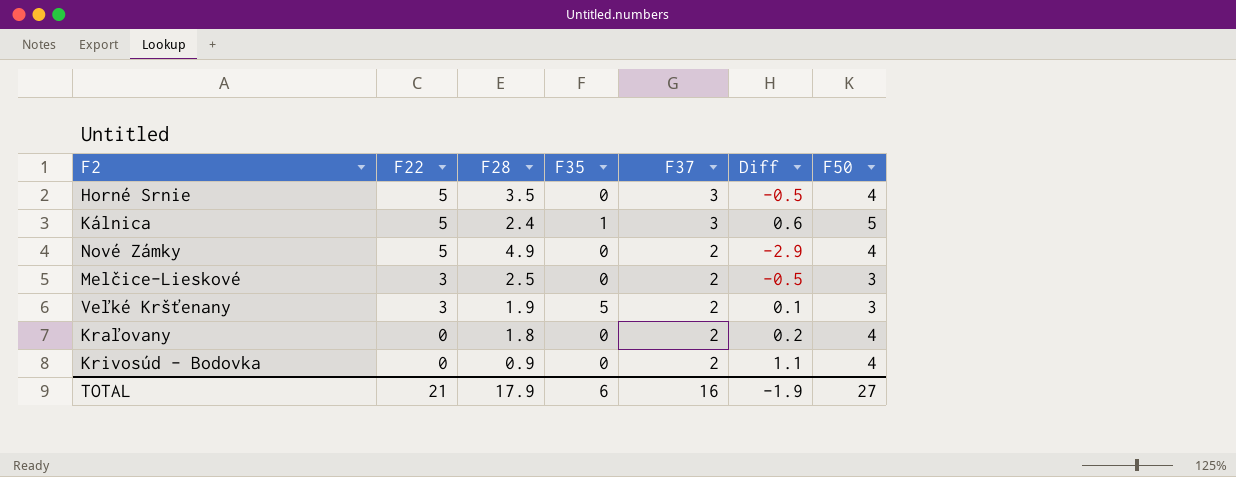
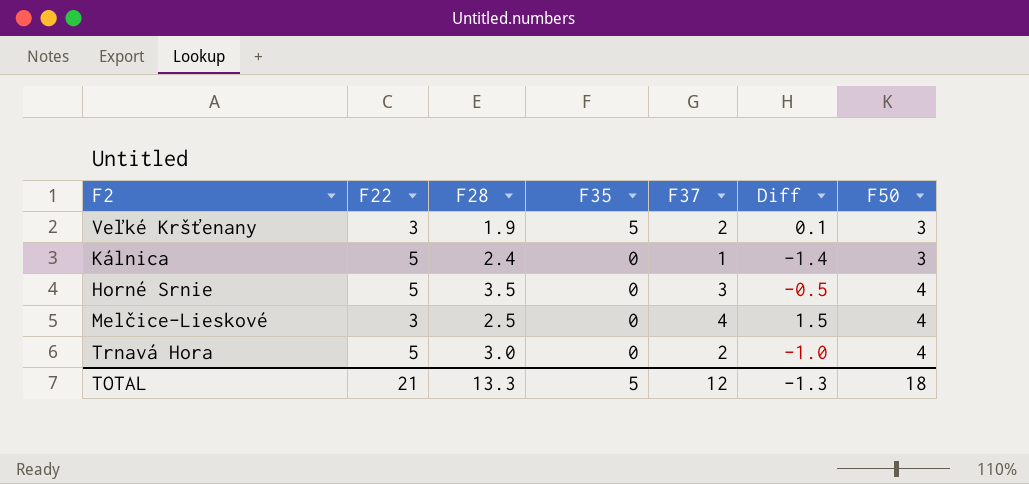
row order: F22 descending -> F35 descending
row Nové Zámky: 5 | 4.9 | 0 | 2 | -2.9 | 4 -> none
row Kraľovany: 0 | 1.8 | 0 | 2 | 0.2 | 4 -> none
row Krivosúd - Bodovka: 0 | 0.9 | 0 | 2 | 1.1 | 4 -> none
Kálnica | F35: 1 -> 0
Kálnica | F37: 3 -> 1
Kálnica | Diff: 0.6 -> -1.4
Kálnica | F50: 5 -> 3
Melčice-Lieskové | F37: 2 -> 4
Melčice-Lieskové | Diff: -0.5 -> 1.5
Melčice-Lieskové | F50: 3 -> 4
row Trnavá Hora: none -> 5 | 3.0 | 0 | 2 | -1.0 | 4
TOTAL | F28: 17.9 -> 13.3
TOTAL | F35: 6 -> 5
TOTAL | F37: 16 -> 12
TOTAL | Diff: -1.9 -> -1.3
TOTAL | F50: 27 -> 18

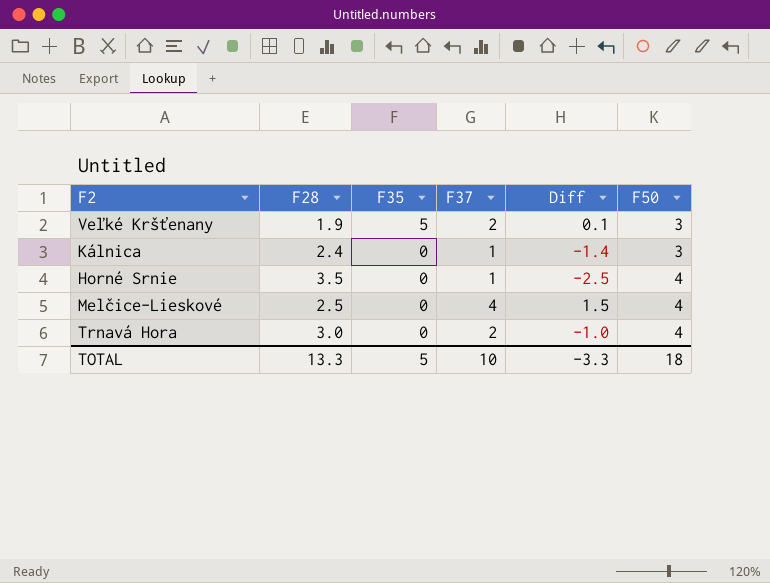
column F22 | position: 2 -> none
Horné Srnie | F37: 3 -> 1
Horné Srnie | Diff: -0.5 -> -2.5
TOTAL | F37: 12 -> 10
TOTAL | Diff: -1.3 -> -3.3

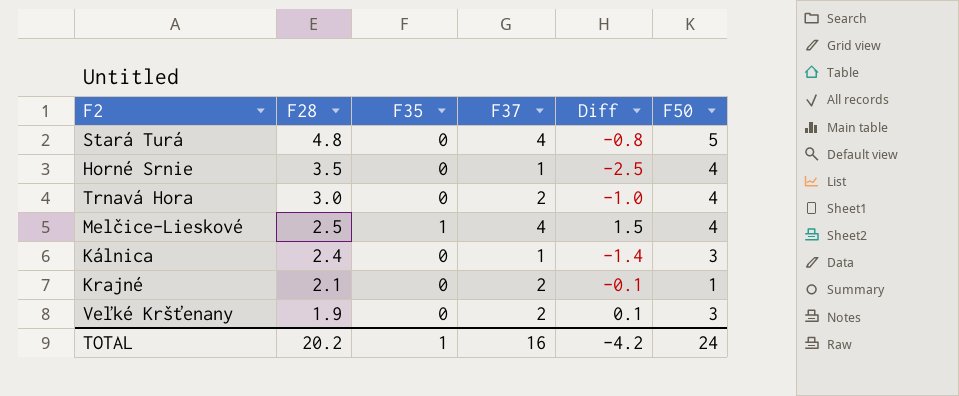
row order: F35 descending -> F28 descending
row Stará Turá: none -> 4.8 | 0 | 4 | -0.8 | 5
Melčice-Lieskové | F35: 0 -> 1
row Krajné: none -> 2.1 | 0 | 2 | -0.1 | 1
Veľké Kršťenany | F35: 5 -> 0
TOTAL | F28: 13.3 -> 20.2
TOTAL | F35: 5 -> 1
TOTAL | F37: 10 -> 16
TOTAL | Diff: -3.3 -> -4.2
TOTAL | F50: 18 -> 24

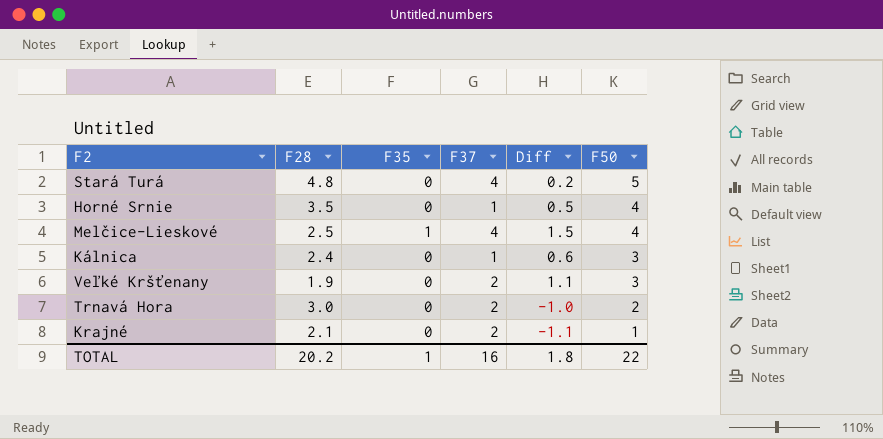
row order: F28 descending -> F50 descending
column Diff | formula: [F37] - [F28] -> [F50] - [F28]
Trnavá Hora | F50: 4 -> 2
TOTAL | Diff: -4.2 -> 1.8
TOTAL | F50: 24 -> 22

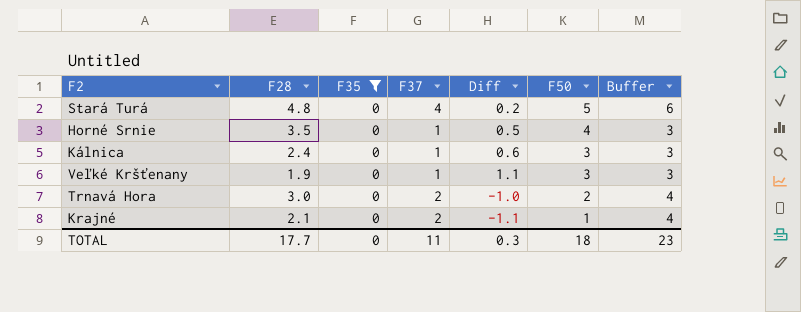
filter: none -> F35 = 0
column Buffer | formula: none -> [F37] + 2
Veľké Kršťenany | F37: 2 -> 1
TOTAL | F28: 20.2 -> 17.7
TOTAL | F35: 1 -> 0
TOTAL | F37: 16 -> 11
TOTAL | Diff: 1.8 -> 0.3
TOTAL | F50: 22 -> 18

